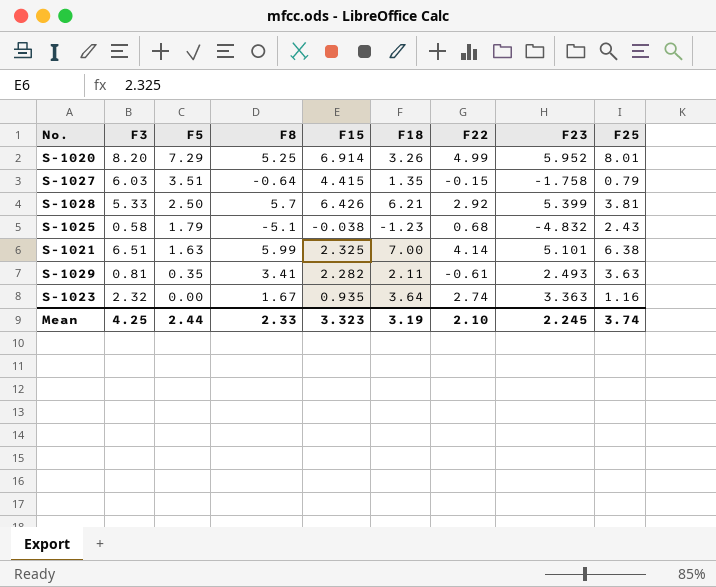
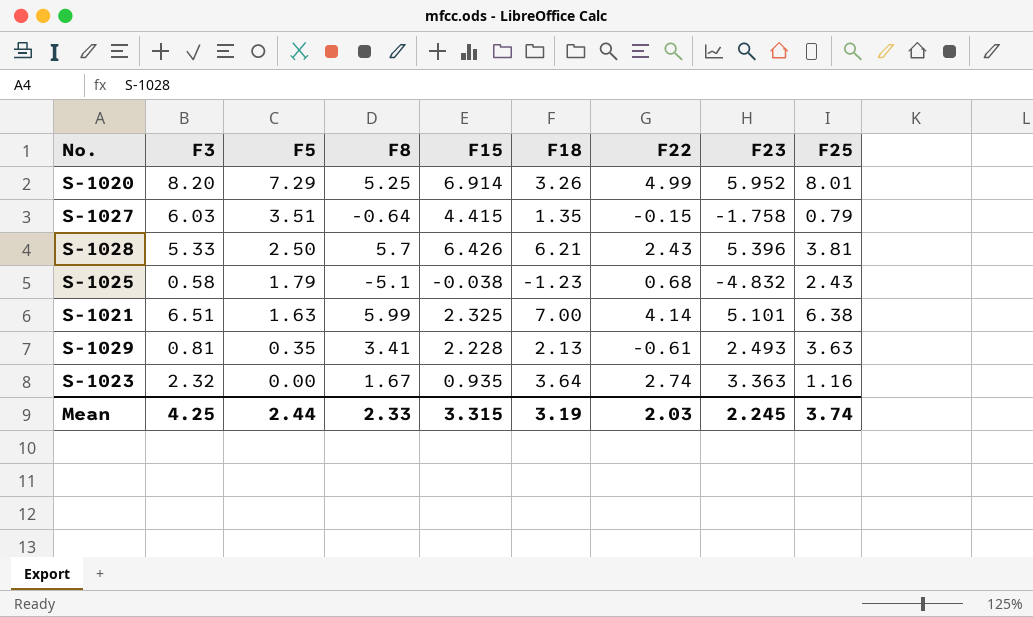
S-1028 | F22: 2.92 -> 2.43
S-1028 | F23: 5.399 -> 5.396
S-1029 | F15: 2.282 -> 2.228
S-1029 | F18: 2.11 -> 2.13
Mean | F15: 3.323 -> 3.315
Mean | F22: 2.10 -> 2.03

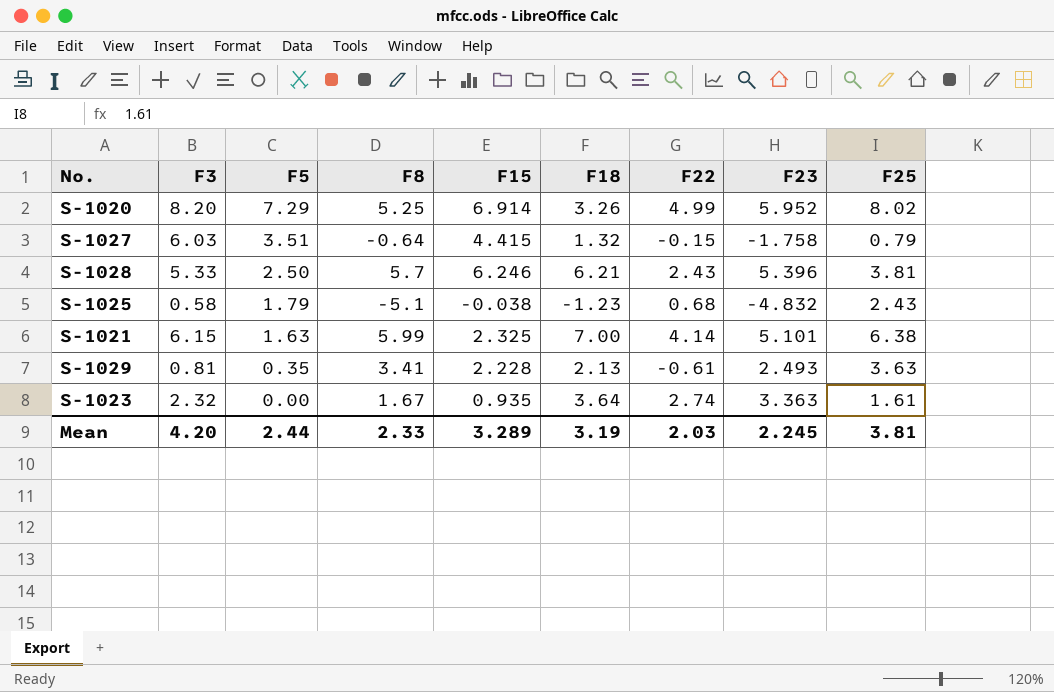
S-1020 | F25: 8.01 -> 8.02
S-1027 | F18: 1.35 -> 1.32
S-1028 | F15: 6.426 -> 6.246
S-1021 | F3: 6.51 -> 6.15
S-1023 | F25: 1.16 -> 1.61
Mean | F3: 4.25 -> 4.20
Mean | F15: 3.315 -> 3.289
Mean | F25: 3.74 -> 3.81

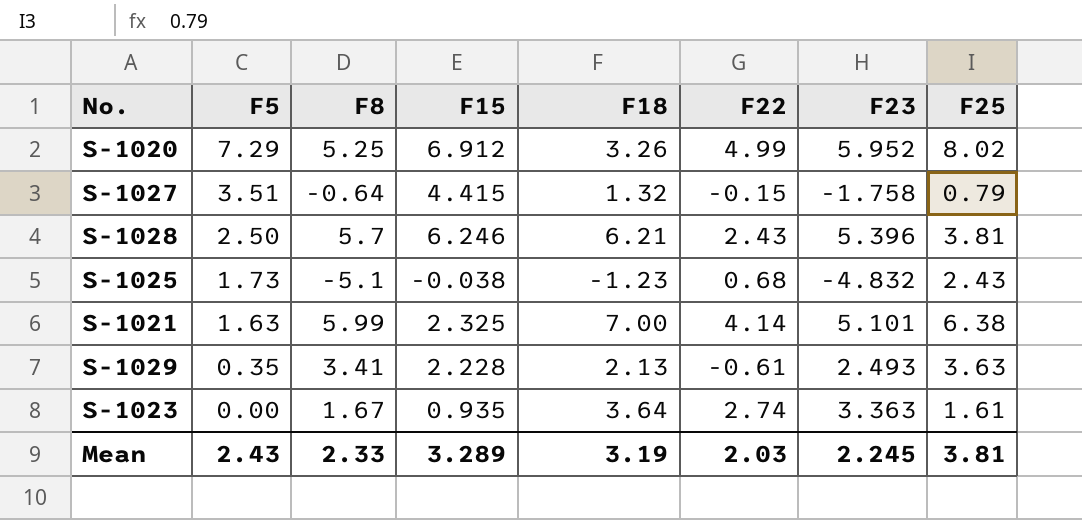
column F3 | position: 2 -> none
S-1020 | F15: 6.914 -> 6.912
S-1025 | F5: 1.79 -> 1.73
Mean | F5: 2.44 -> 2.43

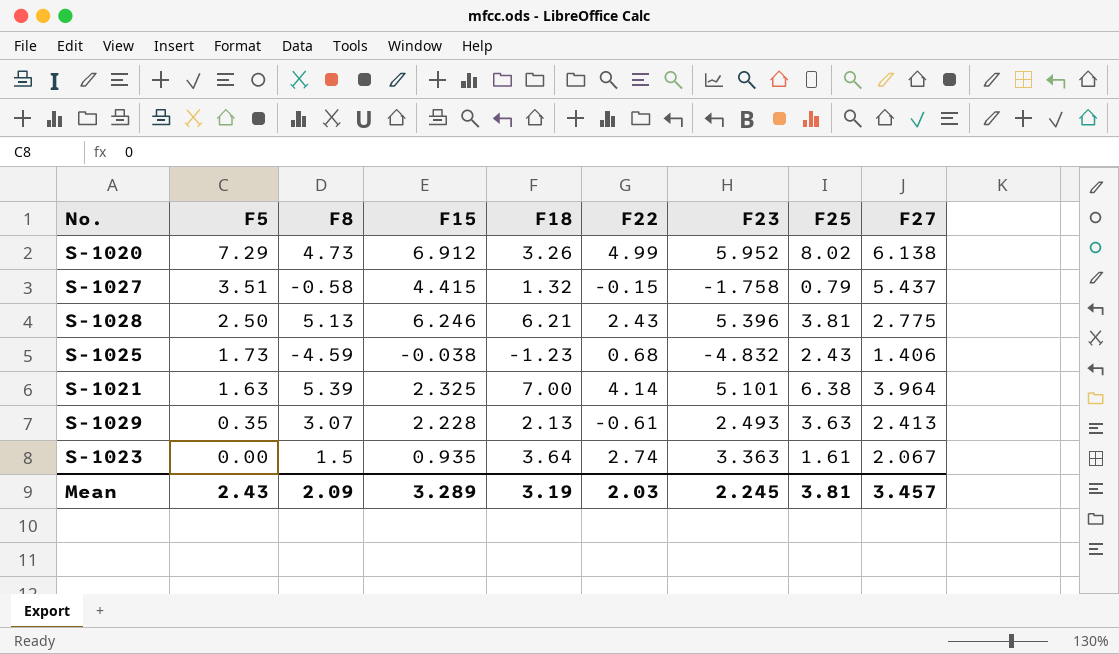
column F27 | position: none -> 9
S-1020 | F8: 5.25 -> 4.73
S-1027 | F8: -0.64 -> -0.58
S-1028 | F8: 5.7 -> 5.13
S-1025 | F8: -5.1 -> -4.59
S-1021 | F8: 5.99 -> 5.39
S-1029 | F8: 3.41 -> 3.07
S-1023 | F8: 1.67 -> 1.5
Mean | F8: 2.33 -> 2.09

